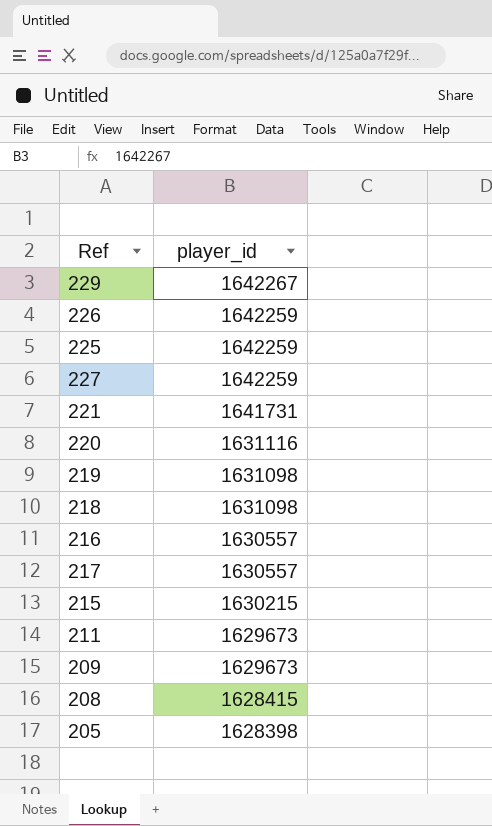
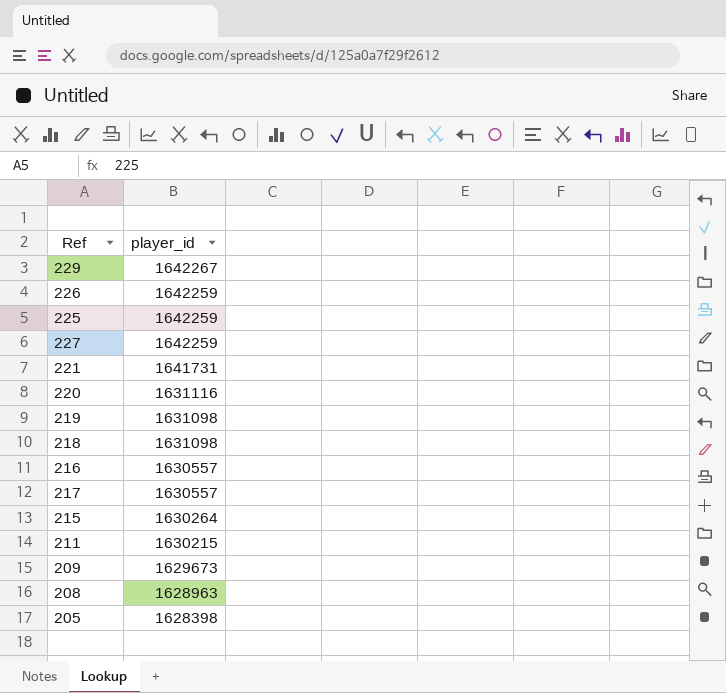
215 | player_id: 1630215 -> 1630264
211 | player_id: 1629673 -> 1630215
208 | player_id: 1628415 -> 1628963

